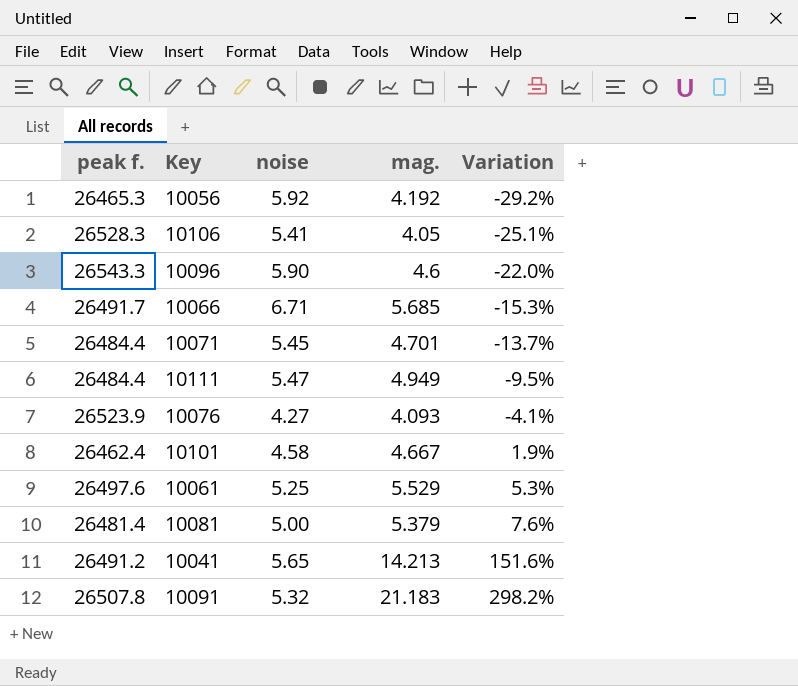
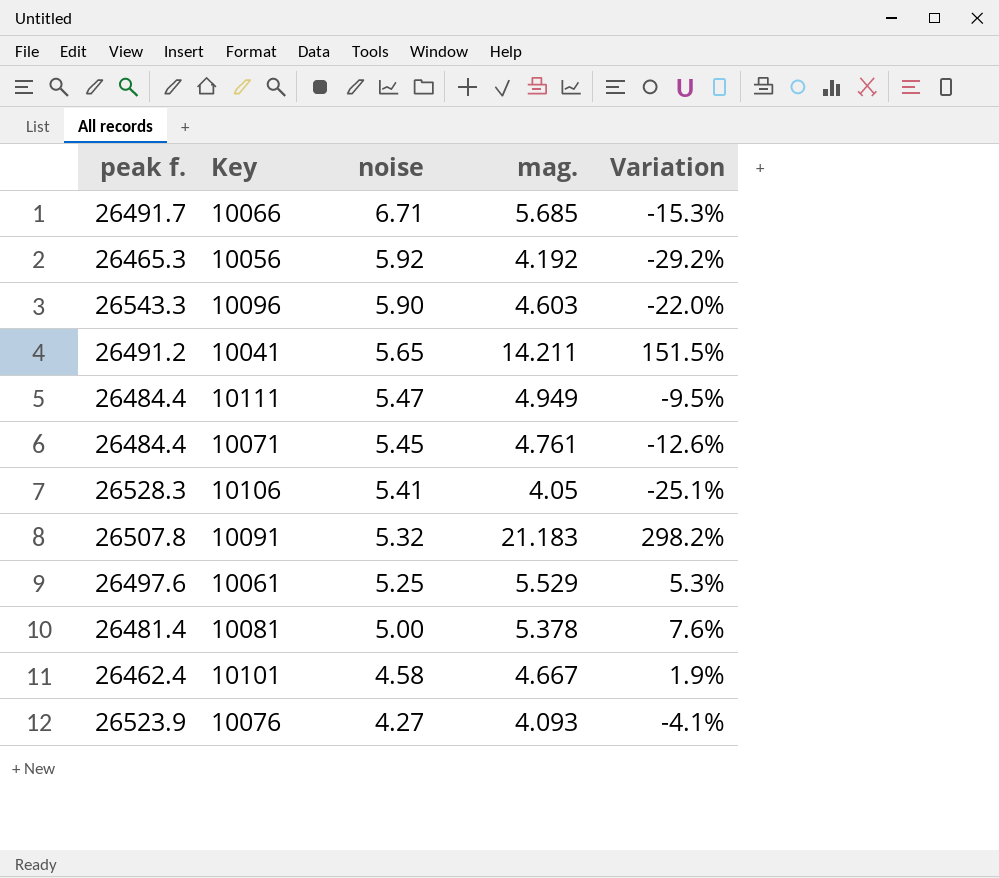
row order: Variation ascending -> noise descending
10096 | mag.: 4.6 -> 4.603
10041 | mag.: 14.213 -> 14.211
10041 | Variation: 151.6% -> 151.5%
10071 | mag.: 4.701 -> 4.761
10071 | Variation: -13.7% -> -12.6%
10081 | mag.: 5.379 -> 5.378

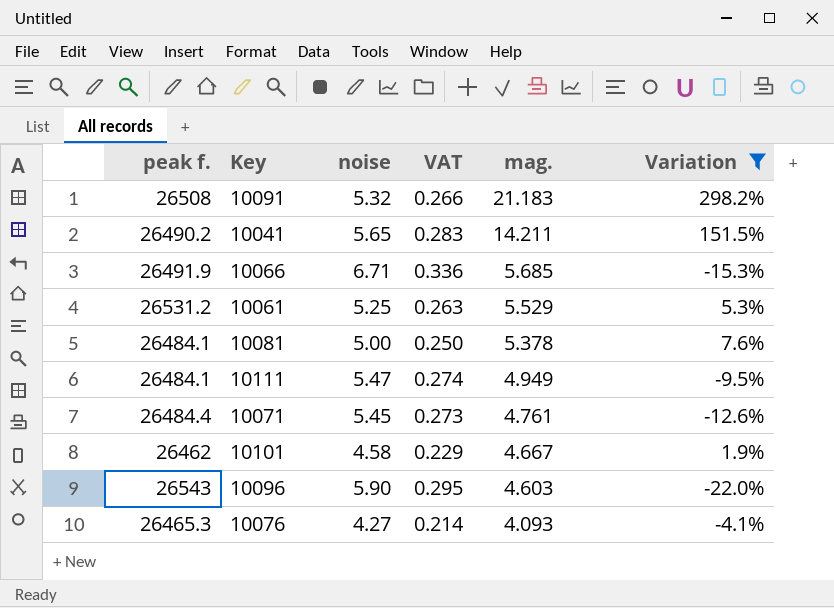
filter: none -> Variation >= -22.0%
row order: noise descending -> mag. descending
column VAT | formula: none -> [noise] * 0.05
10091 | peak f.: 26507.8 -> 26508
10041 | peak f.: 26491.2 -> 26490.2
10066 | peak f.: 26491.7 -> 26491.9
10061 | peak f.: 26497.6 -> 26531.2
10081 | peak f.: 26481.4 -> 26484.1
10111 | peak f.: 26484.4 -> 26484.1
10101 | peak f.: 26462.4 -> 26462
10096 | peak f.: 26543.3 -> 26543
10076 | peak f.: 26523.9 -> 26465.3

